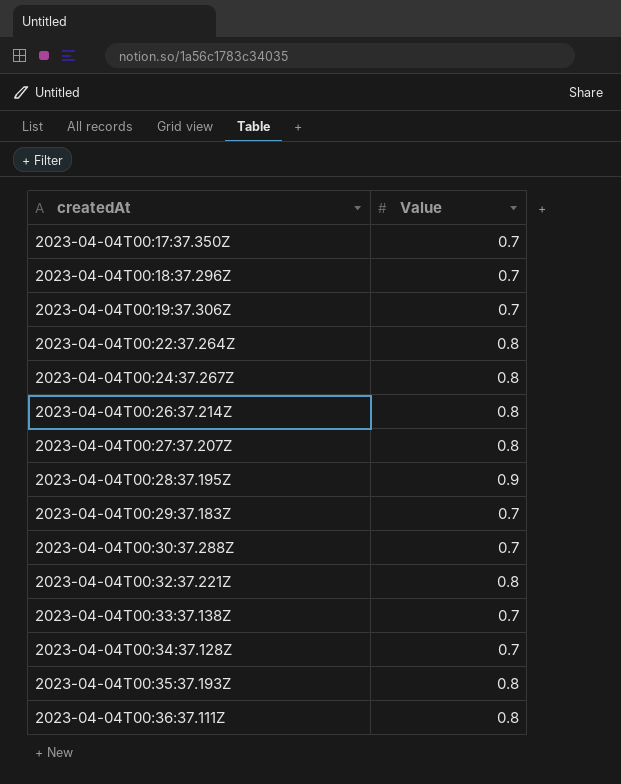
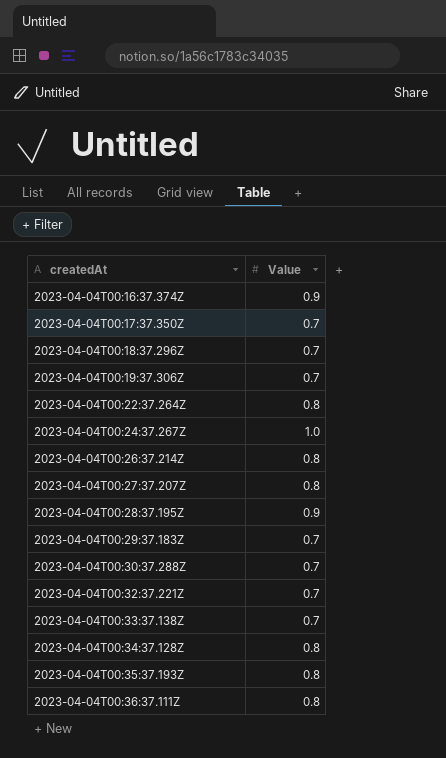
row 2023-04-04T00:16:37.374Z: none -> 0.9
2023-04-04T00:24:37.267Z | Value: 0.8 -> 1.0
2023-04-04T00:32:37.221Z | Value: 0.8 -> 0.7
2023-04-04T00:34:37.128Z | Value: 0.7 -> 0.8

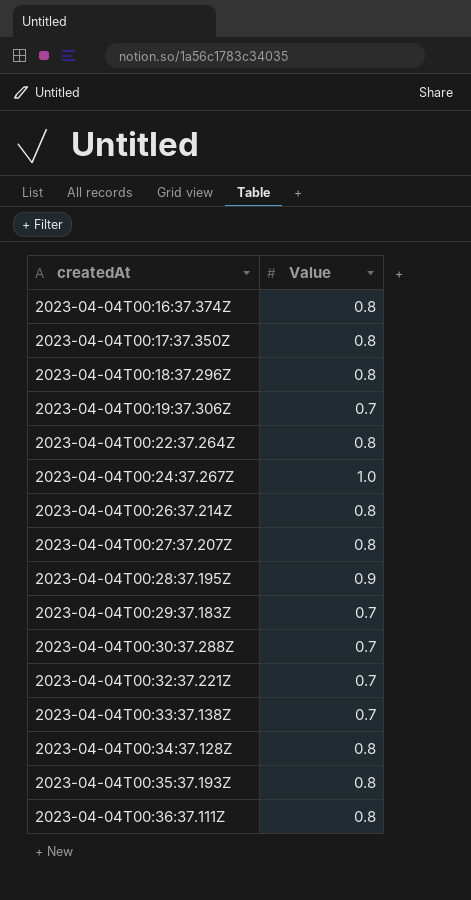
2023-04-04T00:16:37.374Z | Value: 0.9 -> 0.8
2023-04-04T00:17:37.350Z | Value: 0.7 -> 0.8
2023-04-04T00:18:37.296Z | Value: 0.7 -> 0.8

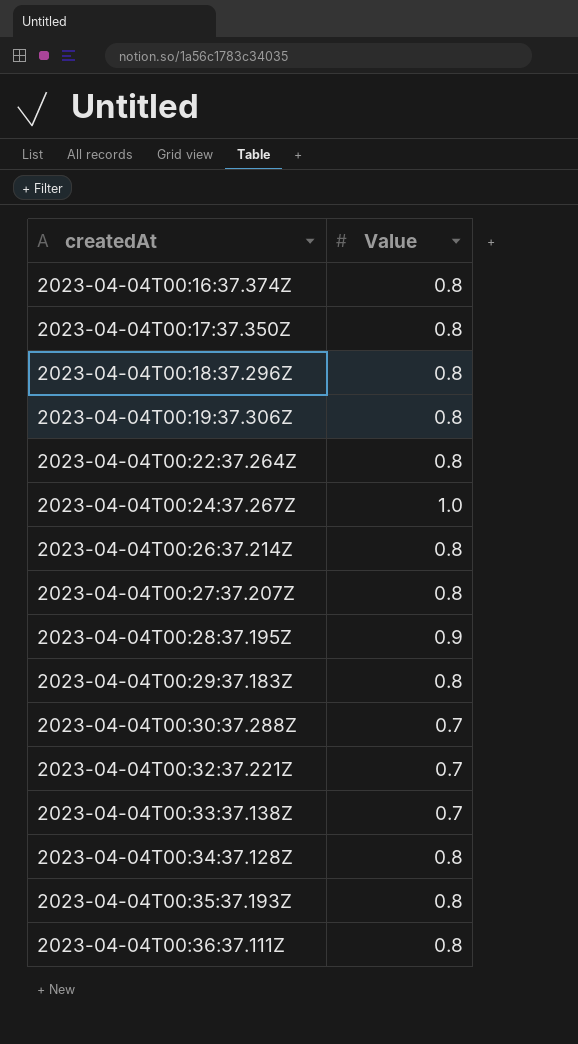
2023-04-04T00:19:37.306Z | Value: 0.7 -> 0.8
2023-04-04T00:29:37.183Z | Value: 0.7 -> 0.8

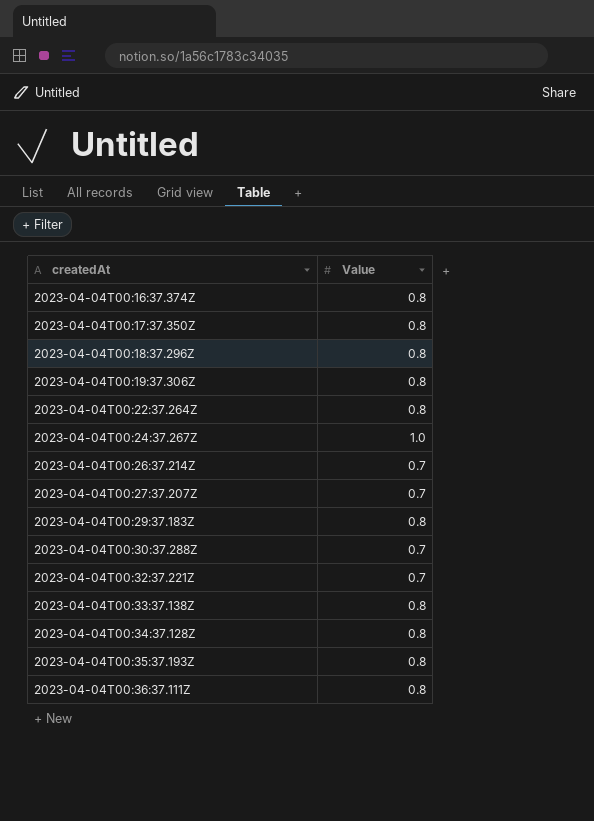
row 2023-04-04T00:28:37.195Z: 0.9 -> none
2023-04-04T00:26:37.214Z | Value: 0.8 -> 0.7
2023-04-04T00:27:37.207Z | Value: 0.8 -> 0.7
2023-04-04T00:33:37.138Z | Value: 0.7 -> 0.8

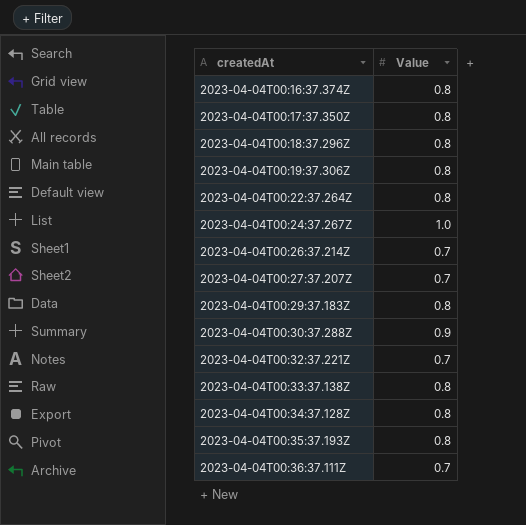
2023-04-04T00:30:37.288Z | Value: 0.7 -> 0.9
2023-04-04T00:36:37.111Z | Value: 0.8 -> 0.7

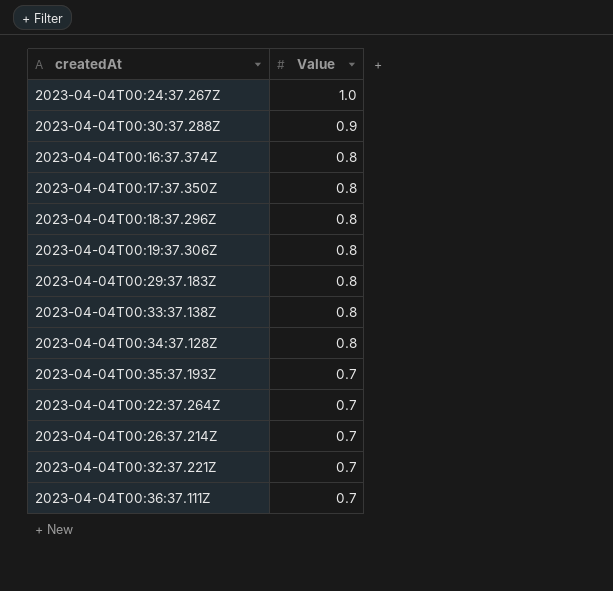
row order: createdAt ascending -> Value descending
row 2023-04-04T00:27:37.207Z: 0.7 -> none
2023-04-04T00:35:37.193Z | Value: 0.8 -> 0.7
2023-04-04T00:22:37.264Z | Value: 0.8 -> 0.7

